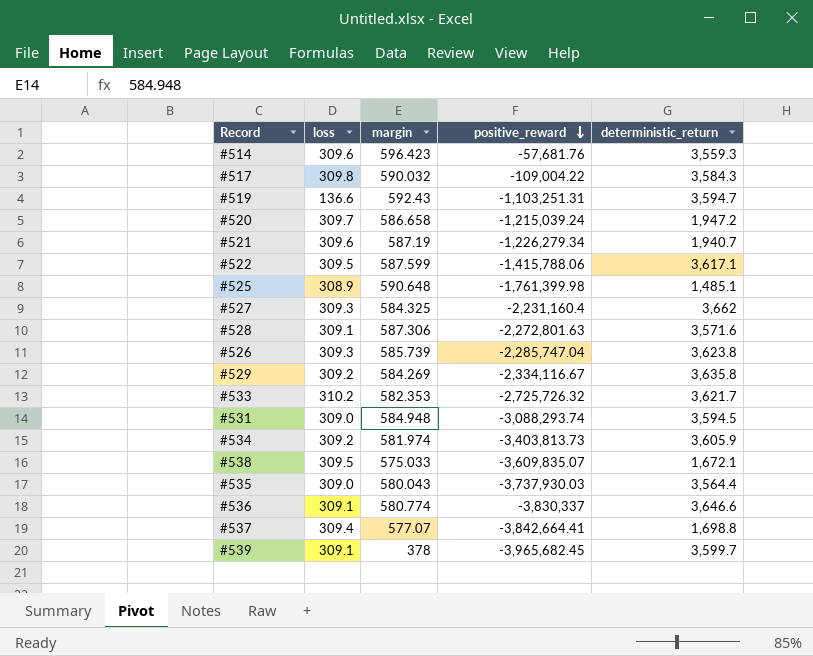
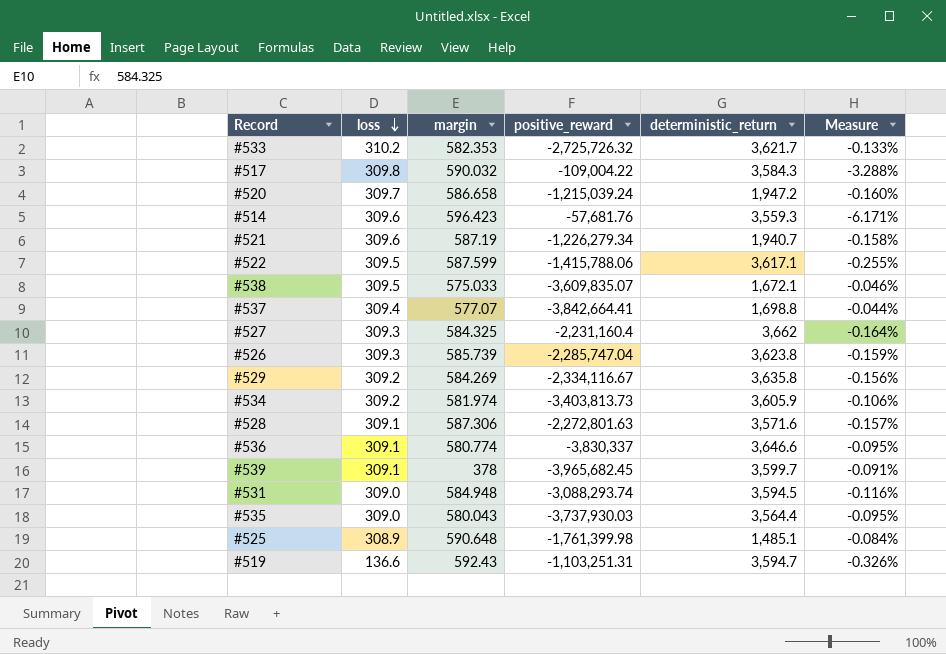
row order: positive_reward descending -> loss descending
column Measure | formula: none -> [deterministic_return] / [positive_reward]

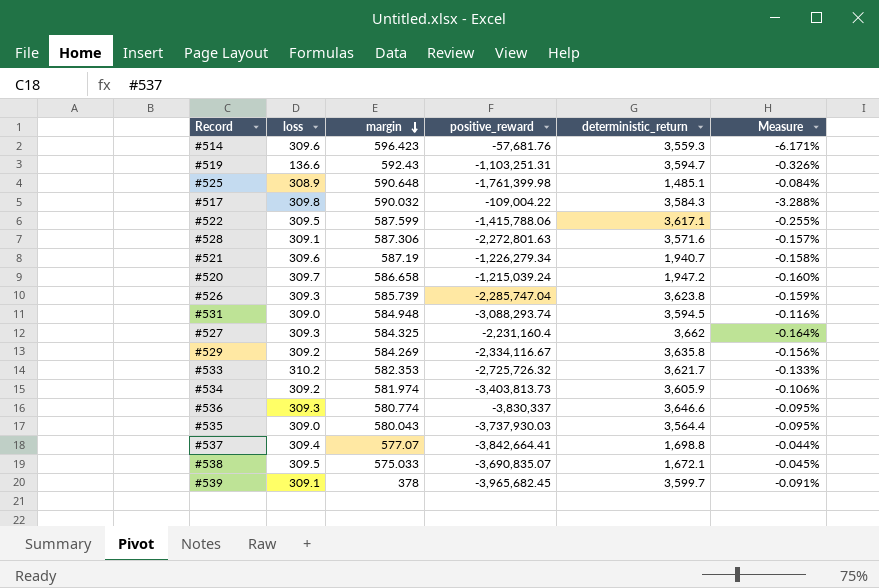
row order: loss descending -> margin descending
#536 | loss: 309.1 -> 309.3
#538 | positive_reward: -3,609,835.07 -> -3,690,835.07
#538 | Measure: -0.046% -> -0.045%

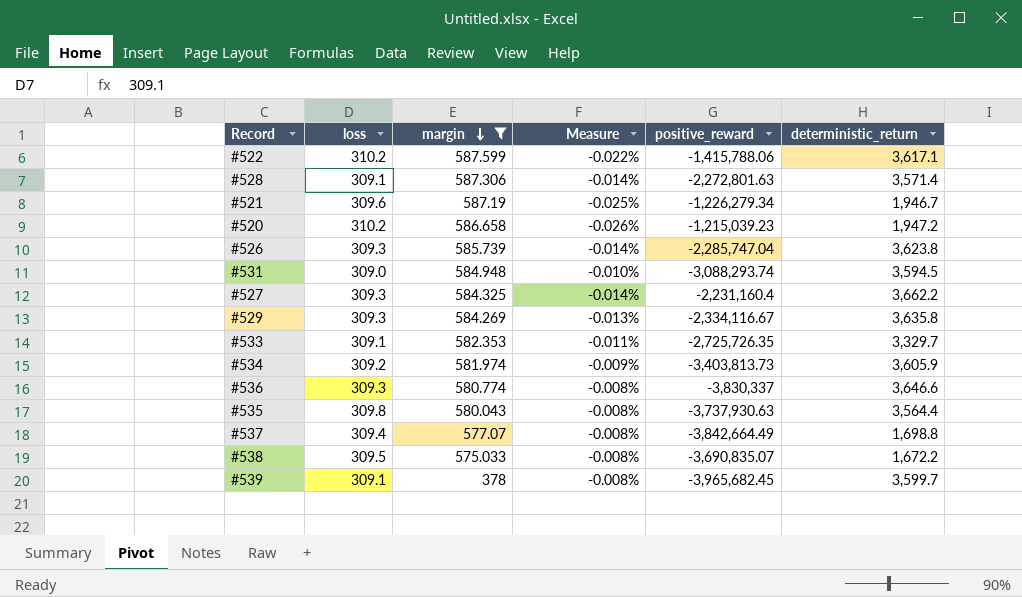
filter: none -> margin <= 587.599
column Measure | formula: [deterministic_return] / [positive_reward] -> [loss] / [positive_reward]
column Measure | position: 6 -> 4
#522 | loss: 309.5 -> 310.2
#528 | deterministic_return: 3,571.6 -> 3,571.4
#521 | deterministic_return: 1,940.7 -> 1,946.7
#520 | loss: 309.7 -> 310.2
#520 | positive_reward: -1,215,039.24 -> -1,215,039.23
#527 | deterministic_return: 3,662 -> 3,662.2
#529 | loss: 309.2 -> 309.3
#533 | loss: 310.2 -> 309.1
#533 | positive_reward: -2,725,726.32 -> -2,725,726.35
#533 | deterministic_return: 3,621.7 -> 3,329.7
#535 | loss: 309.0 -> 309.8
#535 | positive_reward: -3,737,930.03 -> -3,737,930.63
#537 | positive_reward: -3,842,664.41 -> -3,842,664.49
#538 | deterministic_return: 1,672.1 -> 1,672.2

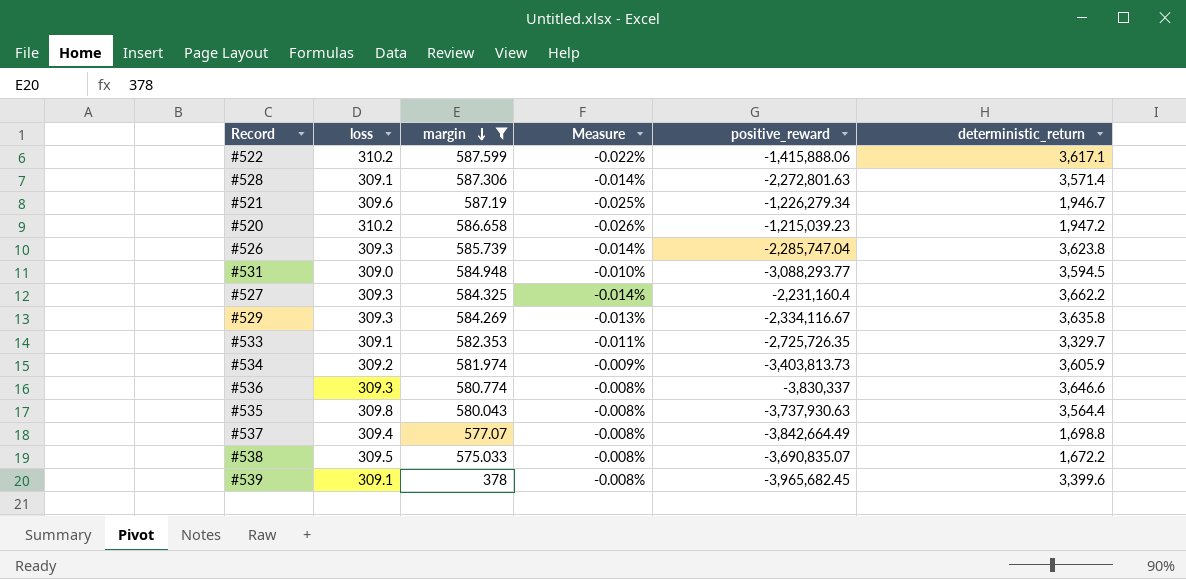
#522 | positive_reward: -1,415,788.06 -> -1,415,888.06
#531 | positive_reward: -3,088,293.74 -> -3,088,293.77
#539 | deterministic_return: 3,599.7 -> 3,399.6

